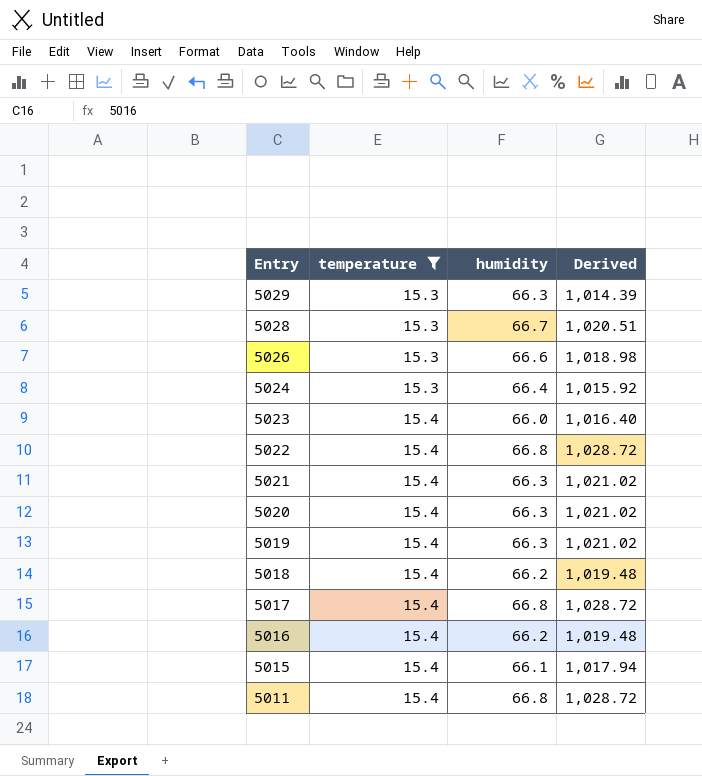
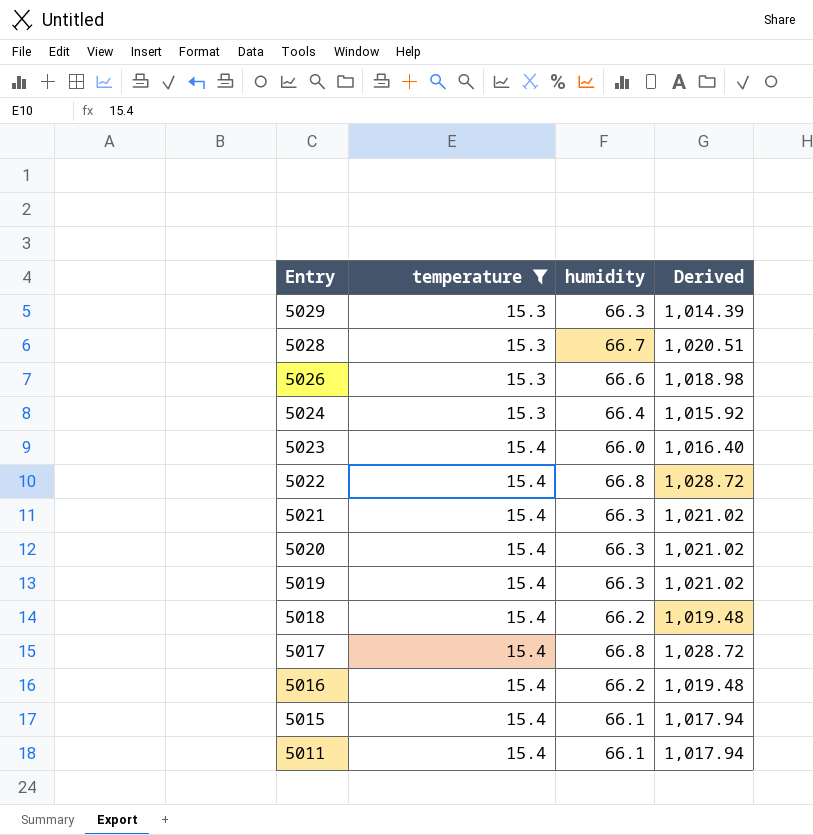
5011 | humidity: 66.8 -> 66.1
5011 | Derived: 1,028.72 -> 1,017.94

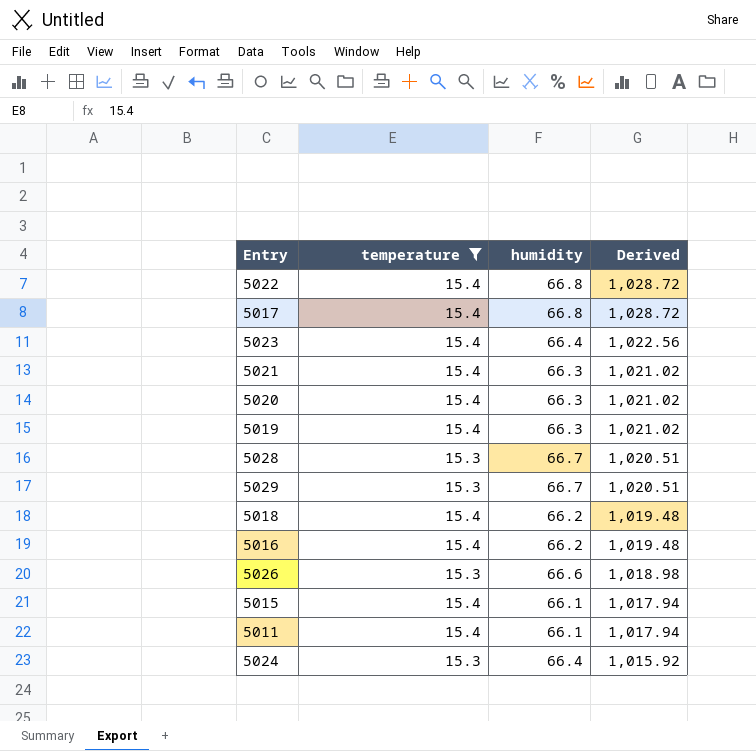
row order: Entry descending -> Derived descending
5023 | humidity: 66.0 -> 66.4
5023 | Derived: 1,016.40 -> 1,022.56
5029 | humidity: 66.3 -> 66.7
5029 | Derived: 1,014.39 -> 1,020.51

